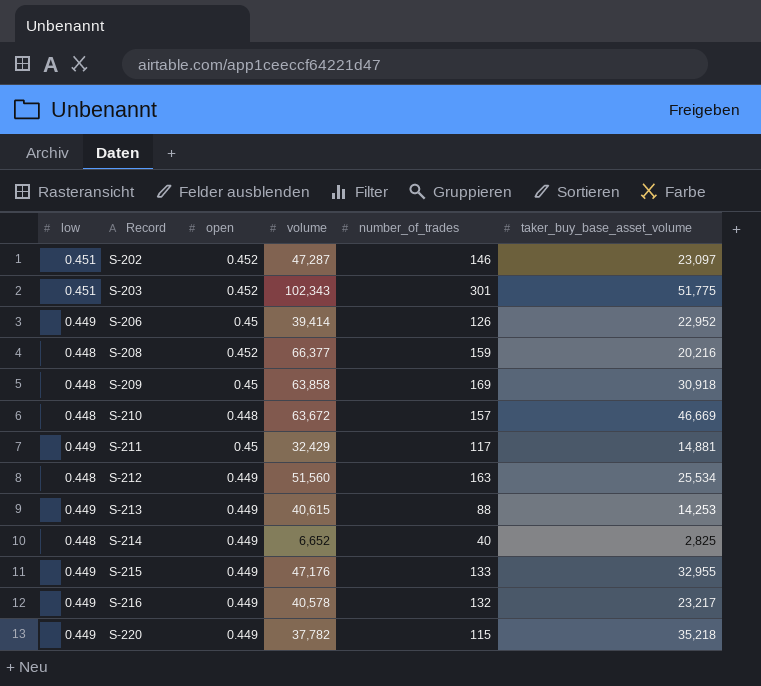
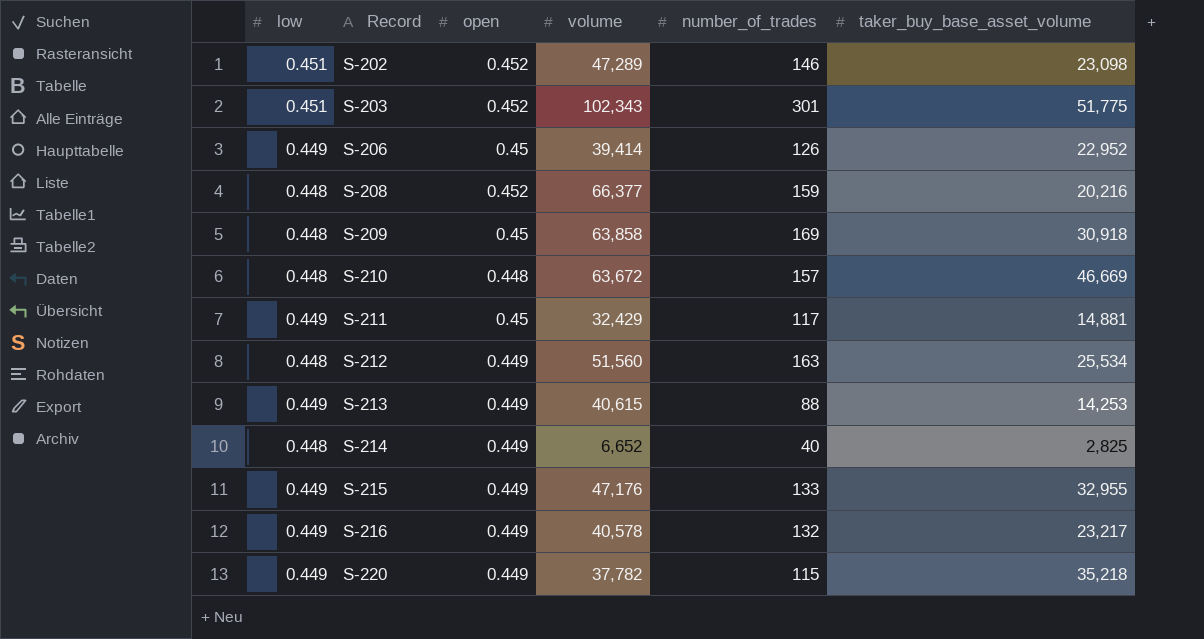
S-202 | volume: 47,287 -> 47,289
S-202 | taker_buy_base_asset_volume: 23,097 -> 23,098

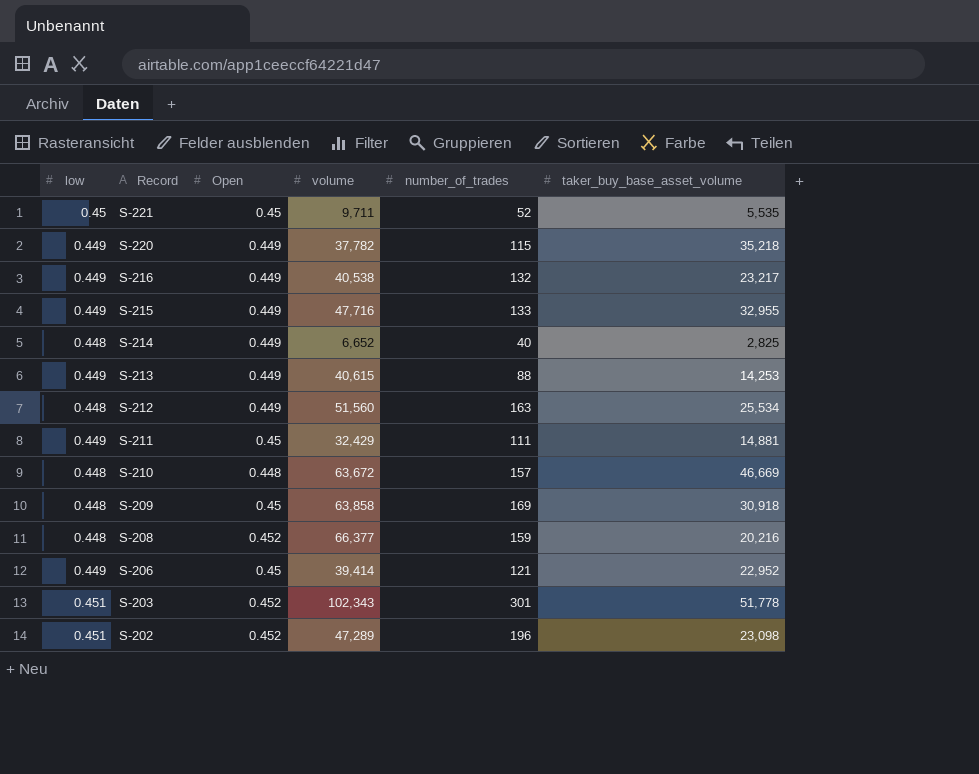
row order: Record ascending -> Record descending
column name: open -> Open
row S-221: none -> 0.45 | 0.45 | 9,711 | 52 | 5,535
S-216 | volume: 40,578 -> 40,538
S-215 | volume: 47,176 -> 47,716
S-211 | number_of_trades: 117 -> 111
S-206 | number_of_trades: 126 -> 121
S-203 | taker_buy_base_asset_volume: 51,775 -> 51,778
S-202 | number_of_trades: 146 -> 196

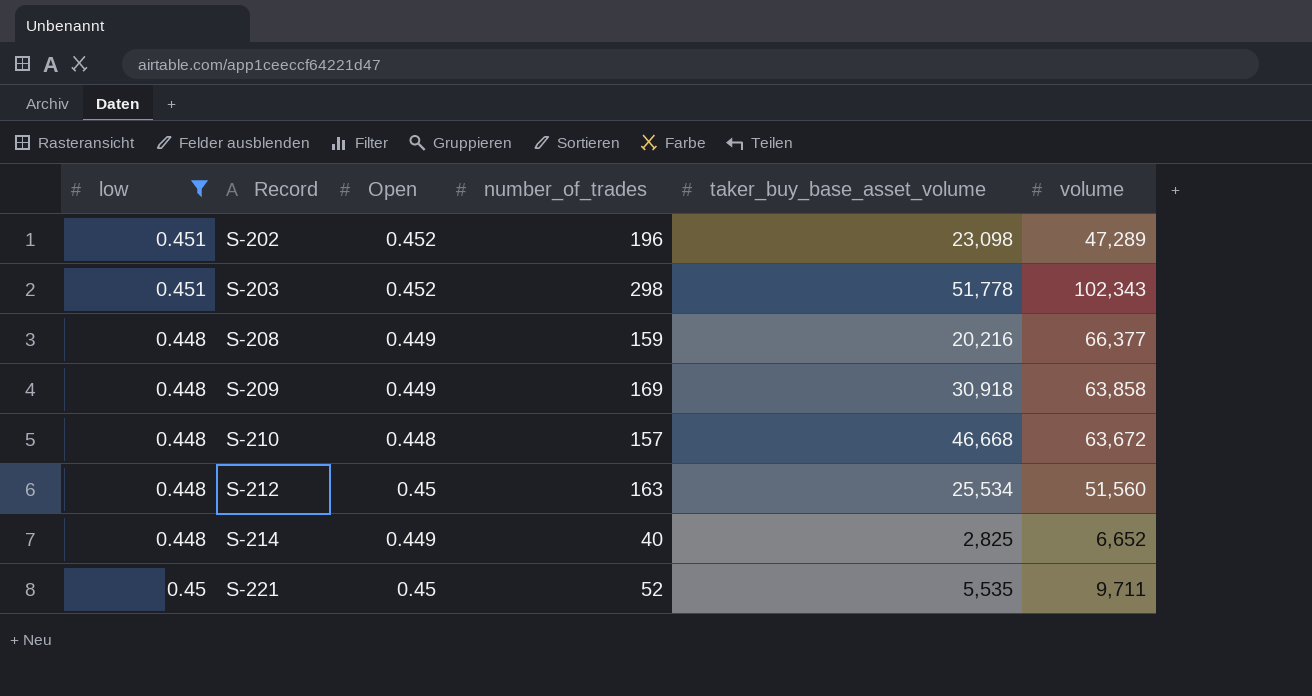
filter: none -> low != 0.449
row order: Record descending -> Record ascending
column volume | position: 4 -> 6
S-203 | number_of_trades: 301 -> 298
S-208 | Open: 0.452 -> 0.449
S-209 | Open: 0.45 -> 0.449
S-210 | taker_buy_base_asset_volume: 46,669 -> 46,668
S-212 | Open: 0.449 -> 0.45

